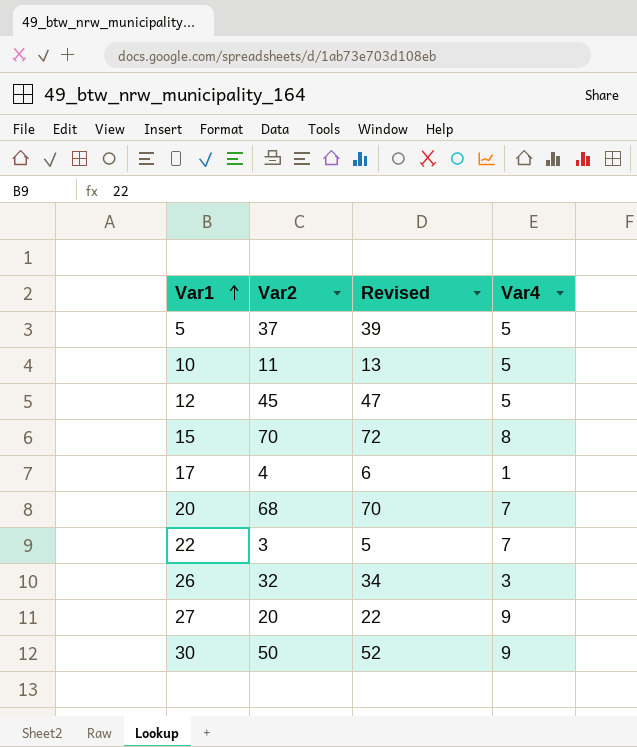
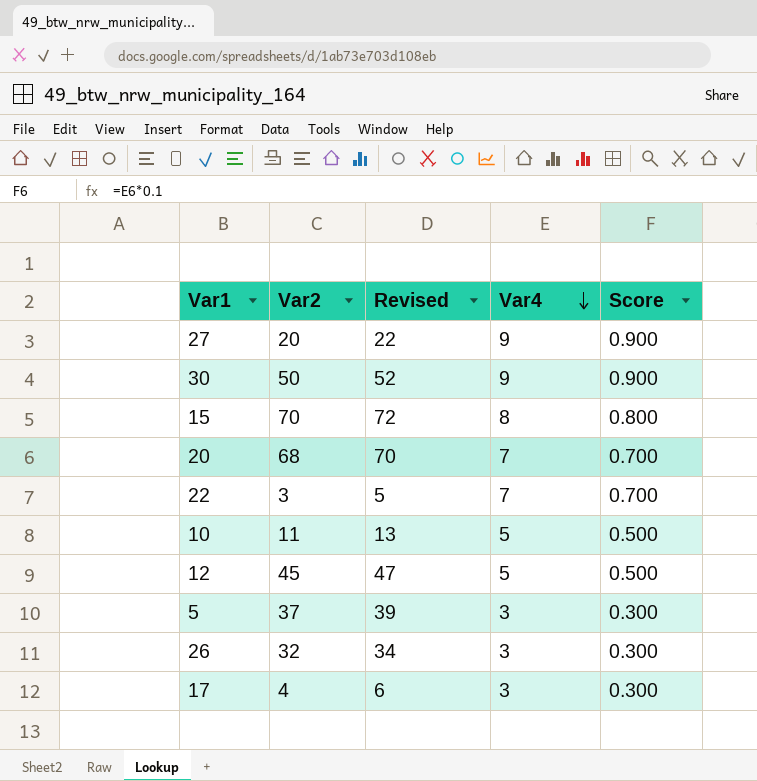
row order: Var1 ascending -> Var4 descending
column Score | formula: none -> [Var4] * 0.1
5 | Var4: 5 -> 3
17 | Var4: 1 -> 3

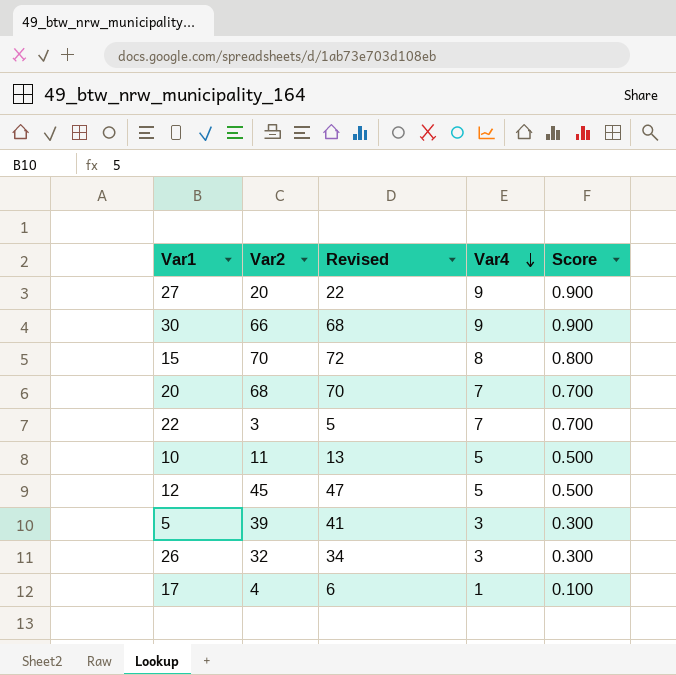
30 | Var2: 50 -> 66
30 | Revised: 52 -> 68
5 | Var2: 37 -> 39
5 | Revised: 39 -> 41
17 | Var4: 3 -> 1
17 | Score: 0.300 -> 0.100

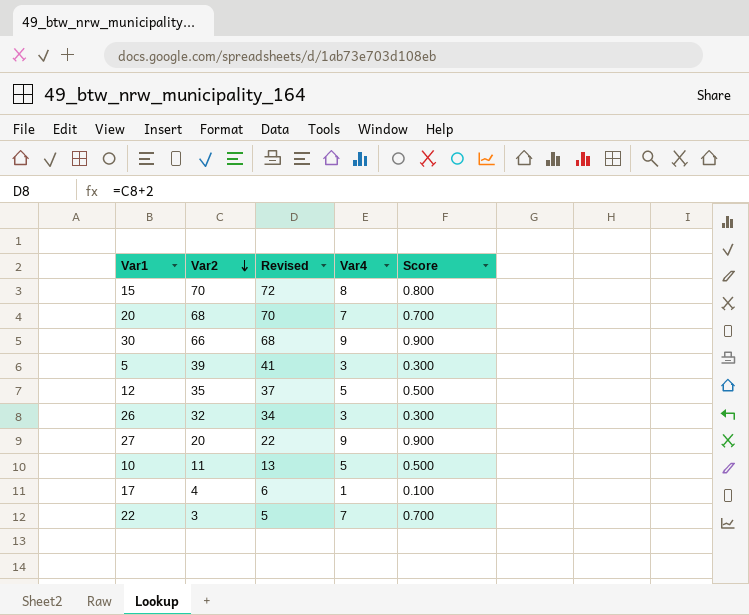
row order: Var4 descending -> Var2 descending
12 | Var2: 45 -> 35
12 | Revised: 47 -> 37

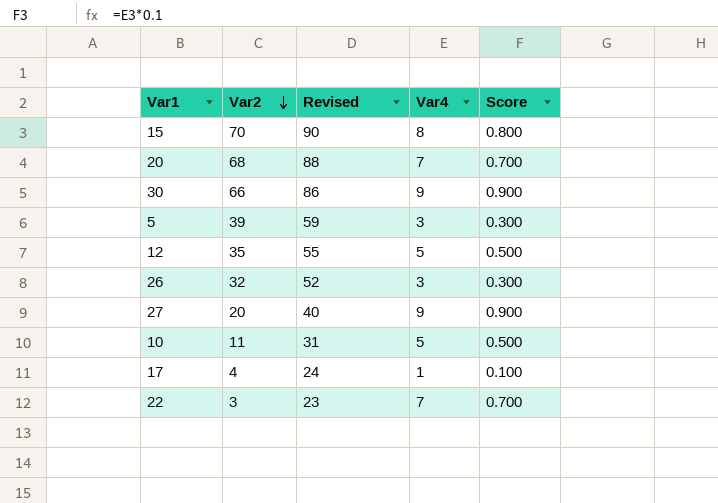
column Revised | formula: [Var2] + 2 -> [Var2] + 20

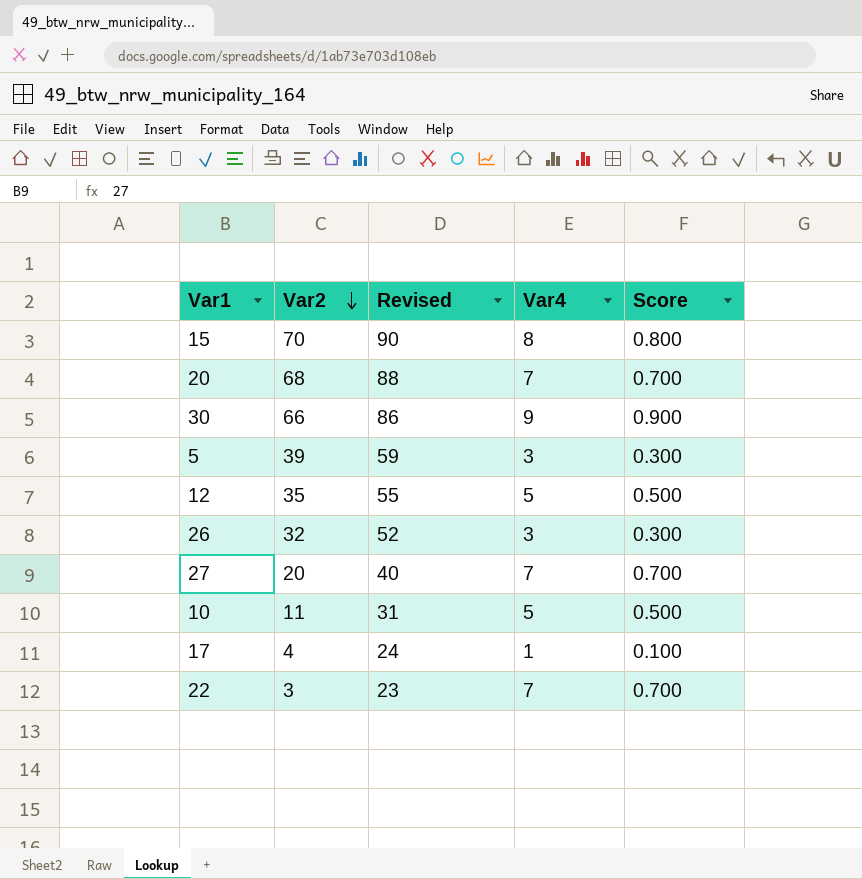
27 | Var4: 9 -> 7
27 | Score: 0.900 -> 0.700

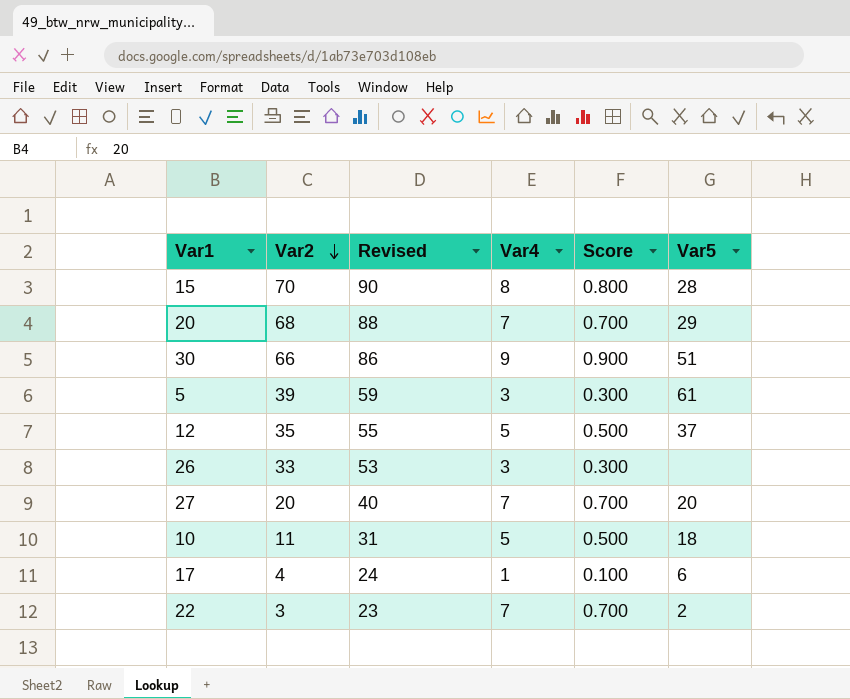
column Var5 | position: none -> 6
26 | Var2: 32 -> 33
26 | Revised: 52 -> 53

